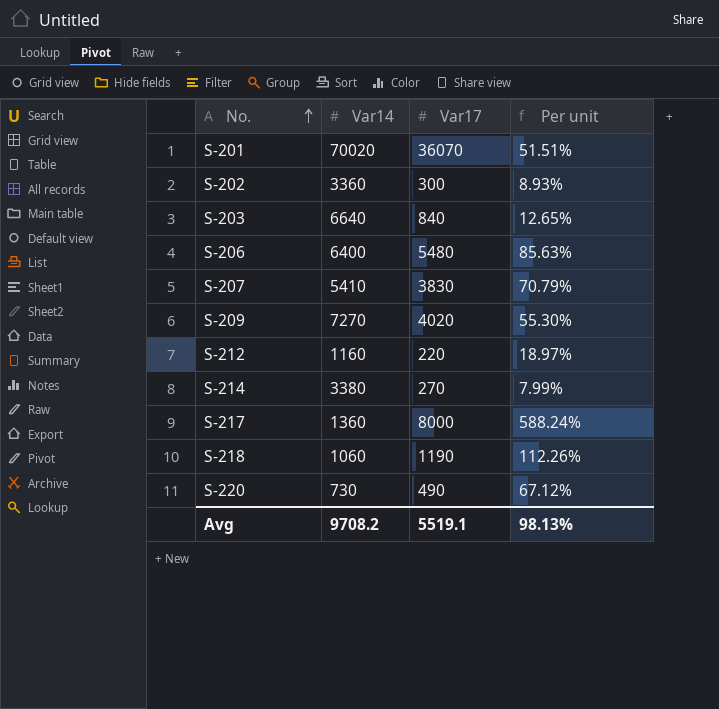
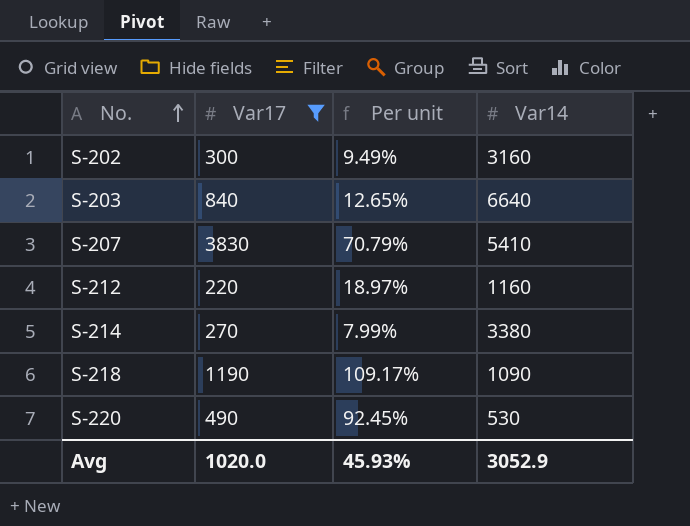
filter: none -> Var17 <= 3830
column Var14 | position: 2 -> 4
S-202 | Per unit: 8.93% -> 9.49%
S-202 | Var14: 3360 -> 3160
S-218 | Per unit: 112.26% -> 109.17%
S-218 | Var14: 1060 -> 1090
S-220 | Per unit: 67.12% -> 92.45%
S-220 | Var14: 730 -> 530
Avg | Var17: 5519.1 -> 1020.0
Avg | Per unit: 98.13% -> 45.93%
Avg | Var14: 9708.2 -> 3052.9

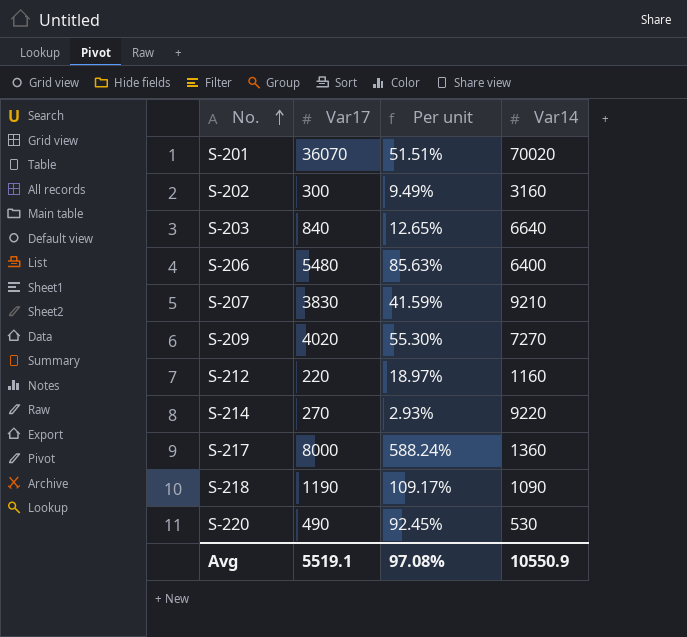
filter: Var17 <= 3830 -> none
S-207 | Per unit: 70.79% -> 41.59%
S-207 | Var14: 5410 -> 9210
S-214 | Per unit: 7.99% -> 2.93%
S-214 | Var14: 3380 -> 9220
Avg | Var17: 1020.0 -> 5519.1
Avg | Per unit: 45.93% -> 97.08%
Avg | Var14: 3052.9 -> 10550.9

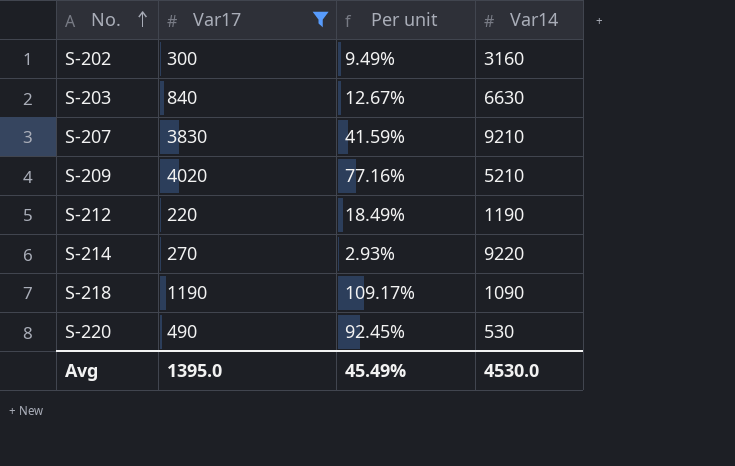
filter: none -> Var17 <= 4020
S-203 | Per unit: 12.65% -> 12.67%
S-203 | Var14: 6640 -> 6630
S-209 | Per unit: 55.30% -> 77.16%
S-209 | Var14: 7270 -> 5210
S-212 | Per unit: 18.97% -> 18.49%
S-212 | Var14: 1160 -> 1190
Avg | Var17: 5519.1 -> 1395.0
Avg | Per unit: 97.08% -> 45.49%
Avg | Var14: 10550.9 -> 4530.0

